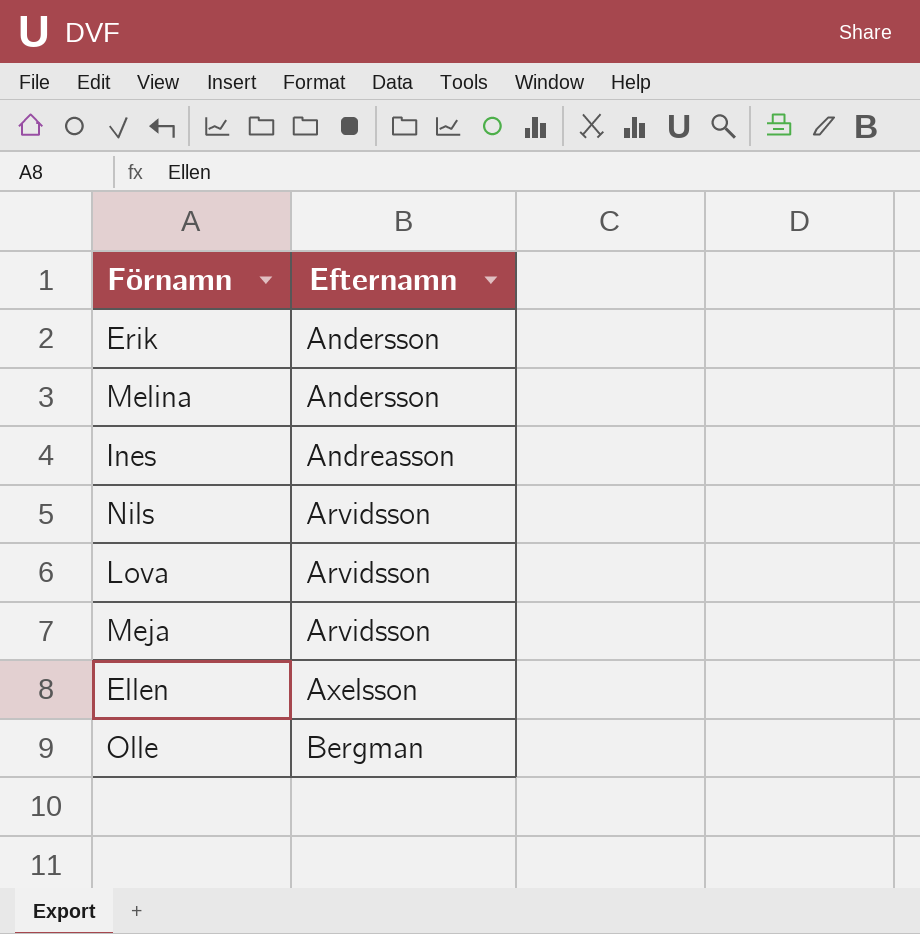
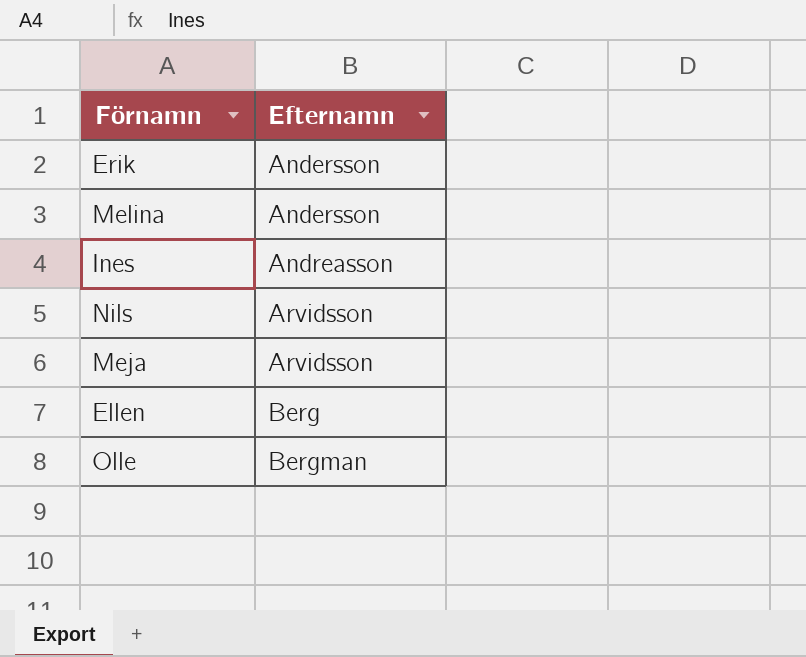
row Lova: Arvidsson -> none
Ellen | Efternamn: Axelsson -> Berg

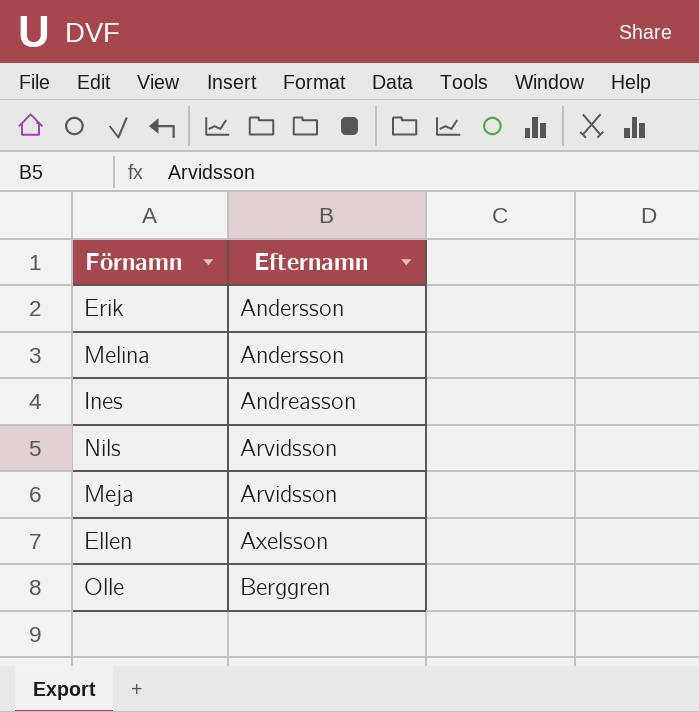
Ellen | Efternamn: Berg -> Axelsson
Olle | Efternamn: Bergman -> Berggren

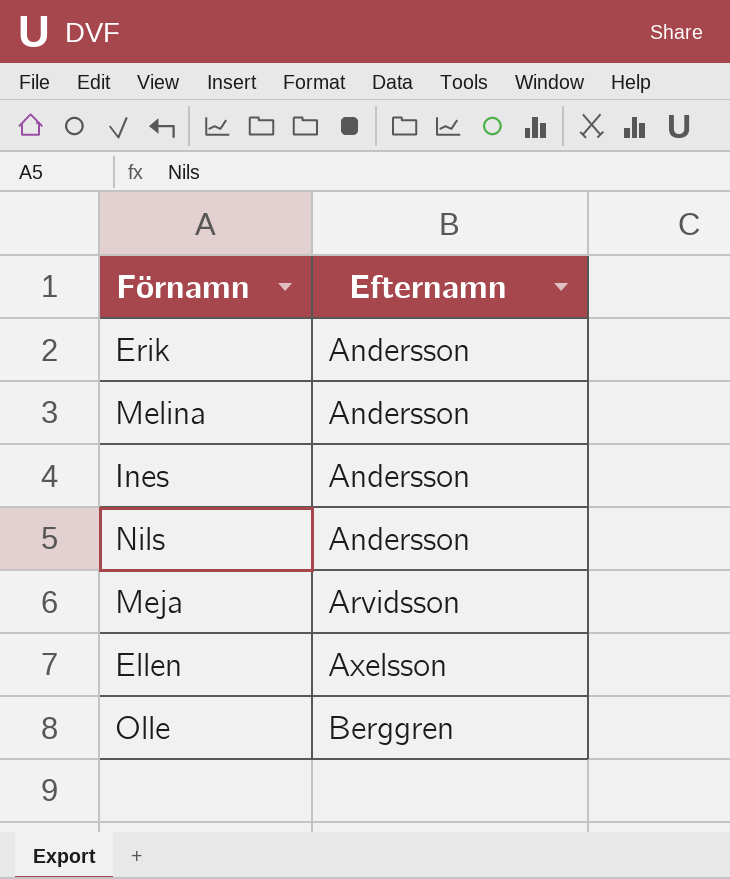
Ines | Efternamn: Andreasson -> Andersson
Nils | Efternamn: Arvidsson -> Andersson

